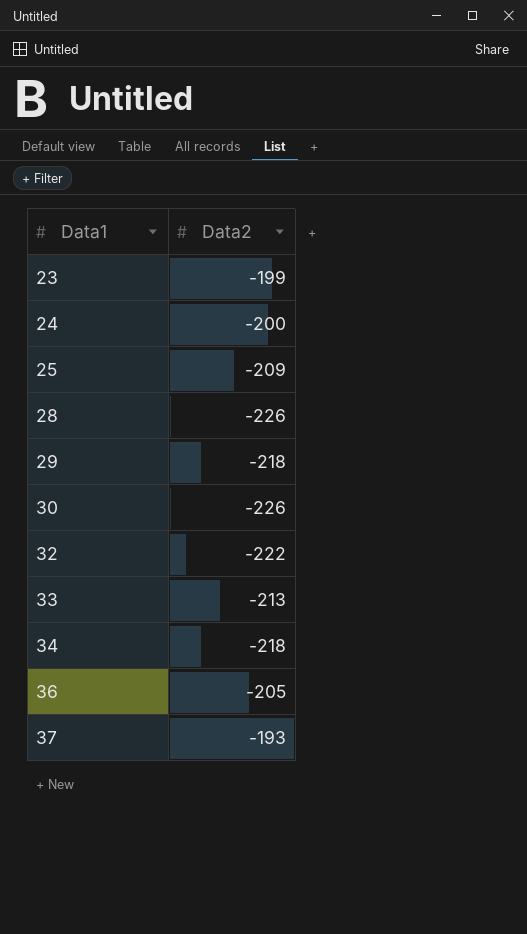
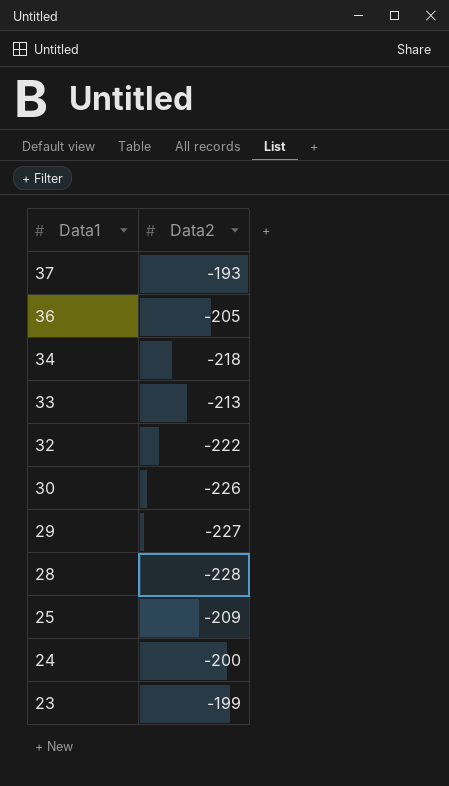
row order: Data1 ascending -> Data1 descending
29 | Data2: -218 -> -227
28 | Data2: -226 -> -228

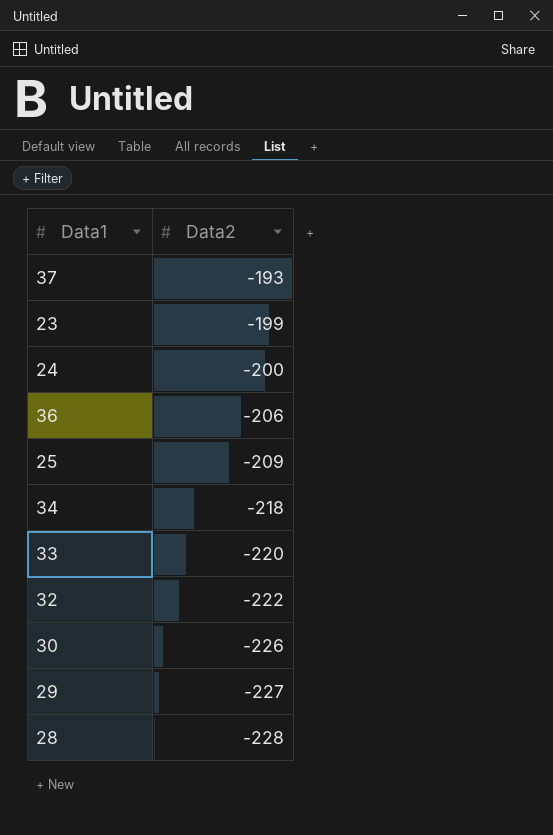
row order: Data1 descending -> Data2 descending
36 | Data2: -205 -> -206
33 | Data2: -213 -> -220

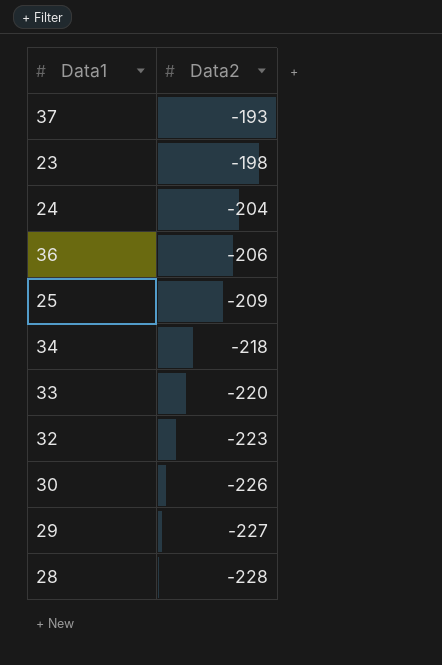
23 | Data2: -199 -> -198
24 | Data2: -200 -> -204
32 | Data2: -222 -> -223

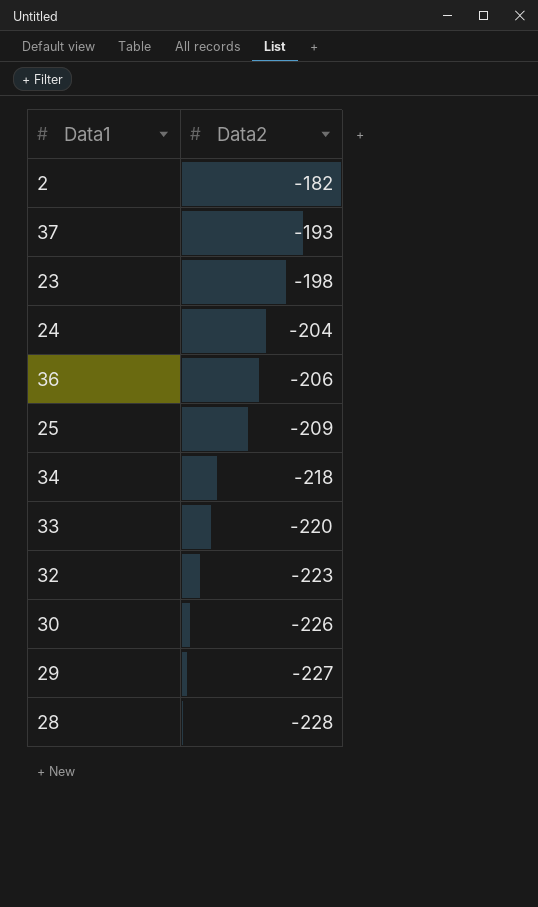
row 2: none -> -182

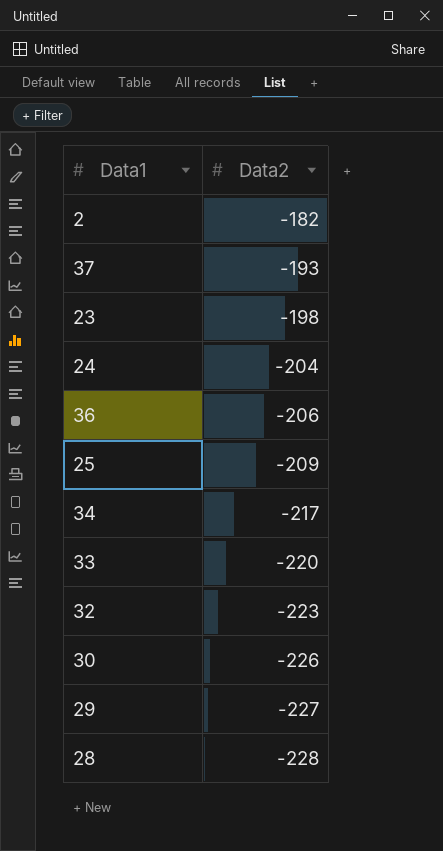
34 | Data2: -218 -> -217

